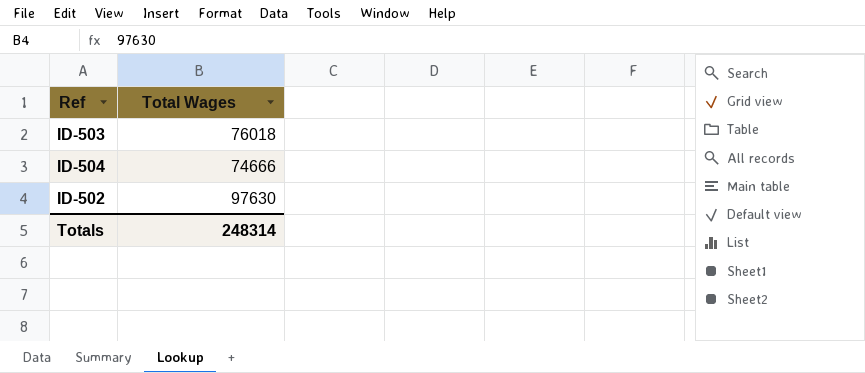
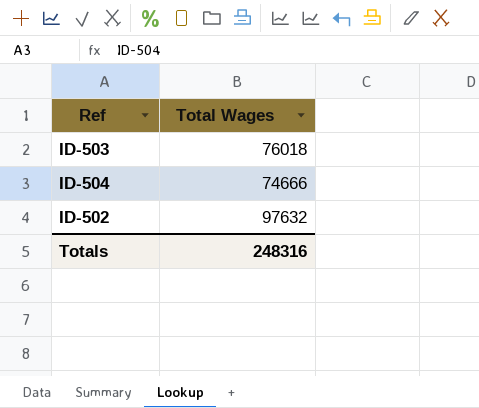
ID-502 | Total Wages: 97630 -> 97632
Totals | Total Wages: 248314 -> 248316

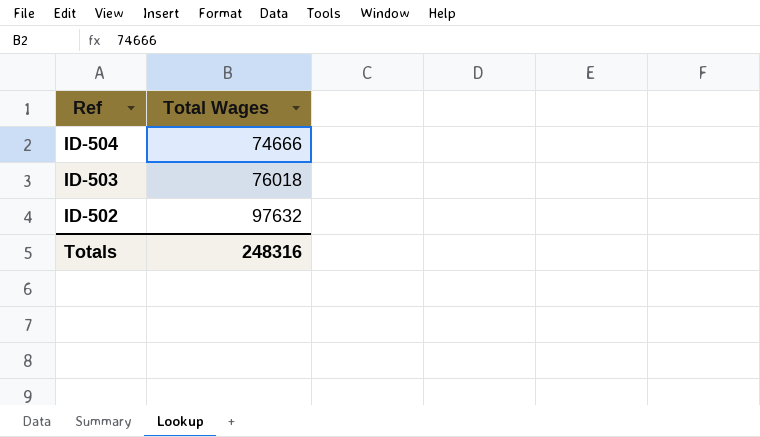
row order: none -> Ref descending

